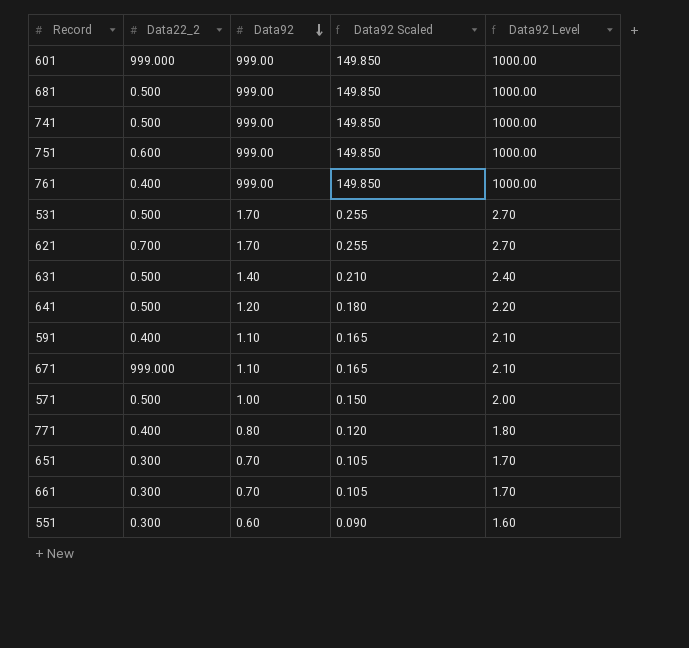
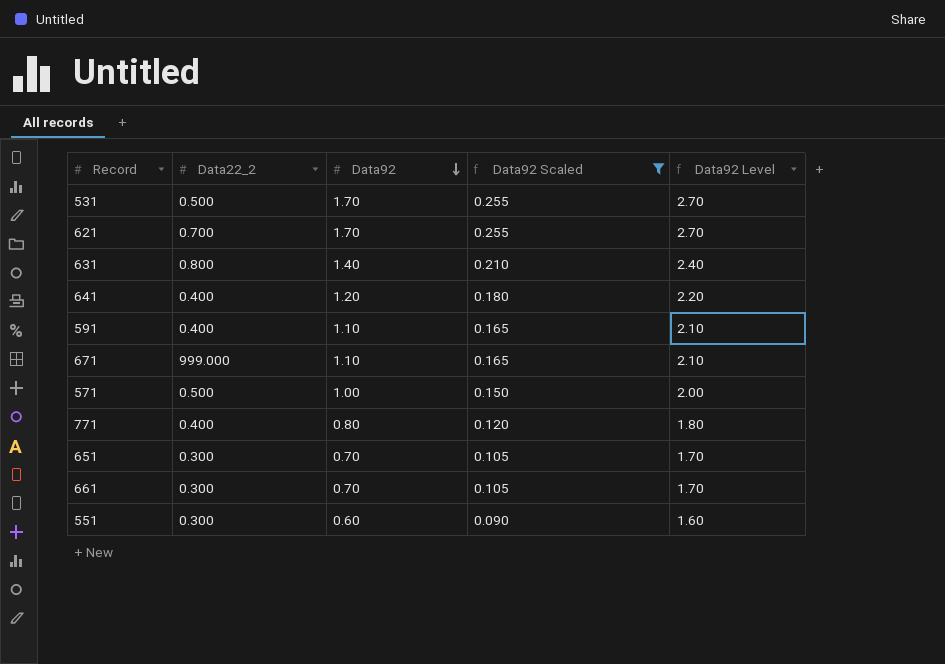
filter: none -> Data92 Scaled != 149.850
631 | Data22_2: 0.500 -> 0.800
641 | Data22_2: 0.500 -> 0.400

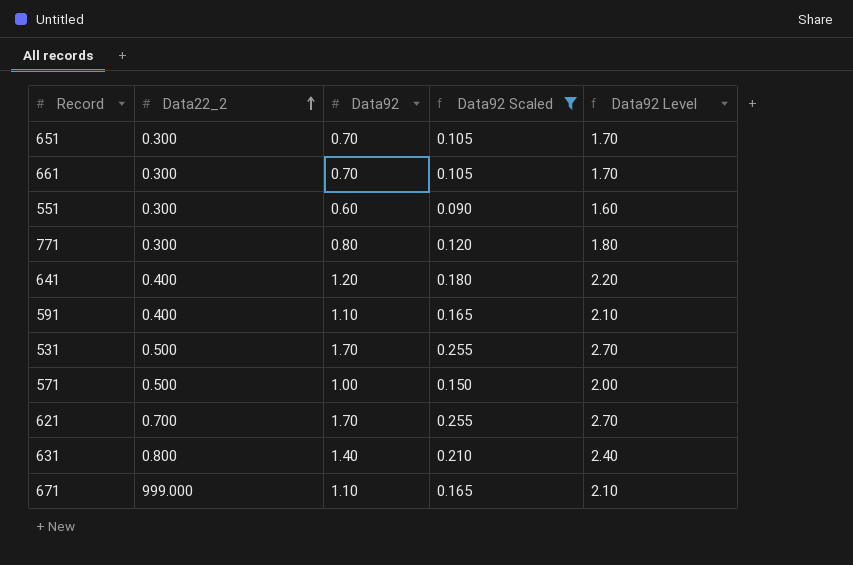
row order: Data92 descending -> Data22_2 ascending
771 | Data22_2: 0.400 -> 0.300

